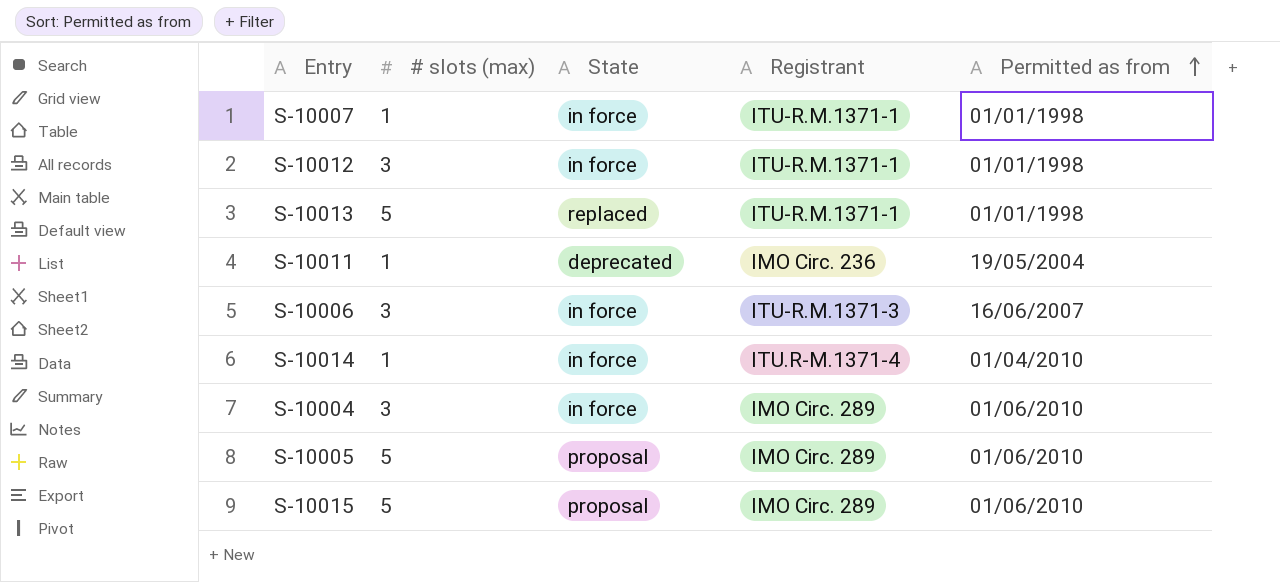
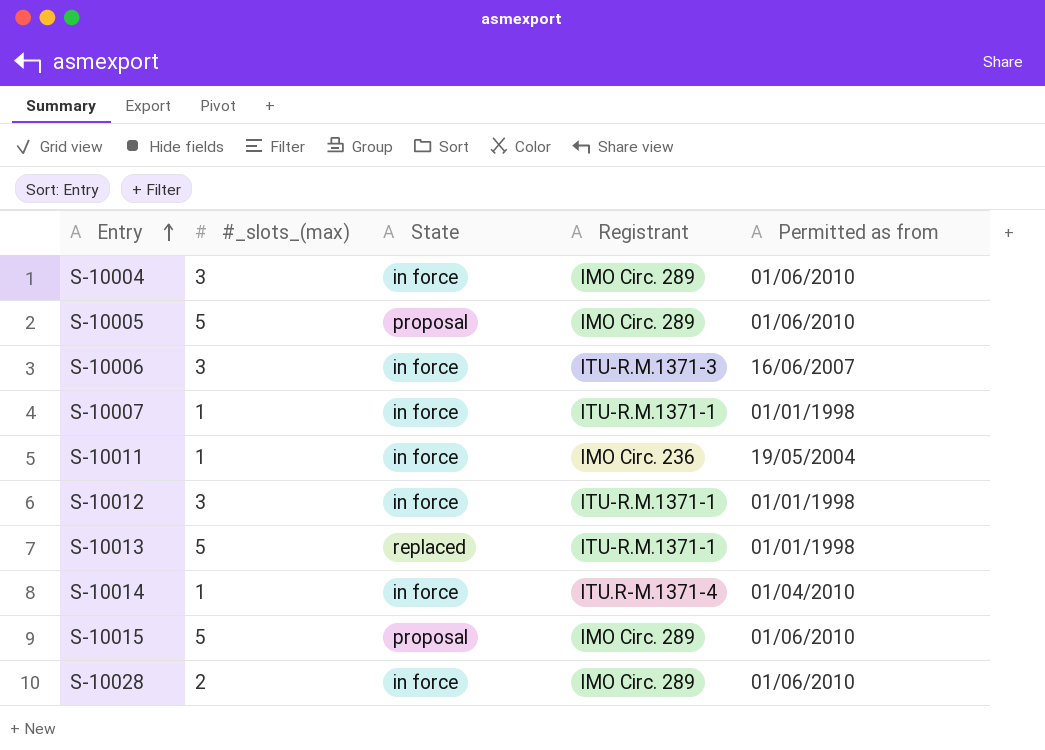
row order: Permitted as from ascending -> Entry ascending
column name: # slots (max) -> #_slots_(max)
S-10011 | State: deprecated -> in force
row S-10028: none -> 2 | in force | IMO Circ. 289 | 01/06/2010

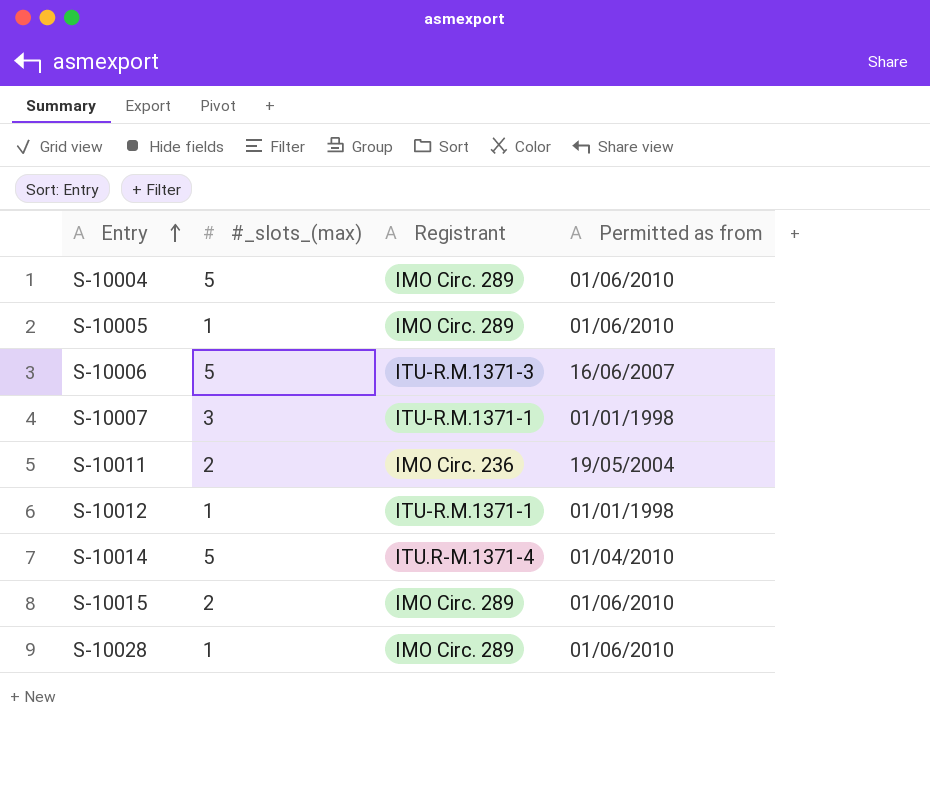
column State | position: 3 -> none
row S-10013: 5 | replaced | ITU-R.M.1371-1 | 01/01/1998 -> none
S-10004 | #_slots_(max): 3 -> 5
S-10005 | #_slots_(max): 5 -> 1
S-10006 | #_slots_(max): 3 -> 5
S-10007 | #_slots_(max): 1 -> 3
S-10011 | #_slots_(max): 1 -> 2
S-10012 | #_slots_(max): 3 -> 1
S-10014 | #_slots_(max): 1 -> 5
S-10015 | #_slots_(max): 5 -> 2
S-10028 | #_slots_(max): 2 -> 1

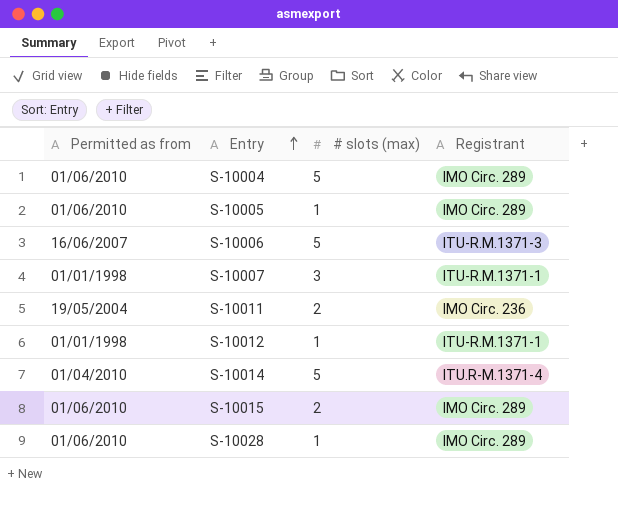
column Permitted as from | position: 4 -> 1
column name: #_slots_(max) -> # slots (max)

